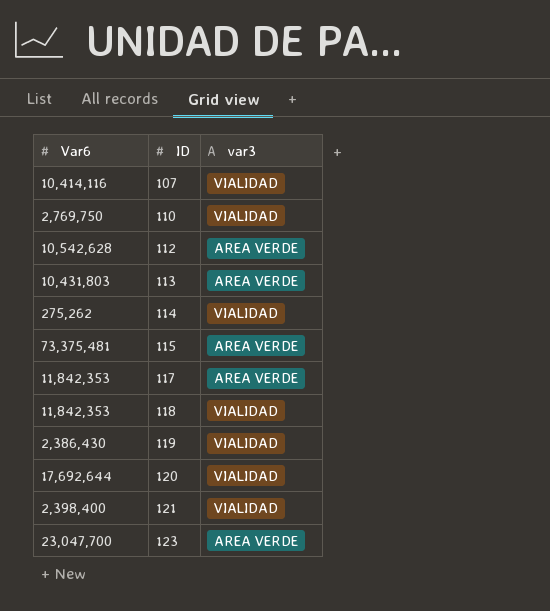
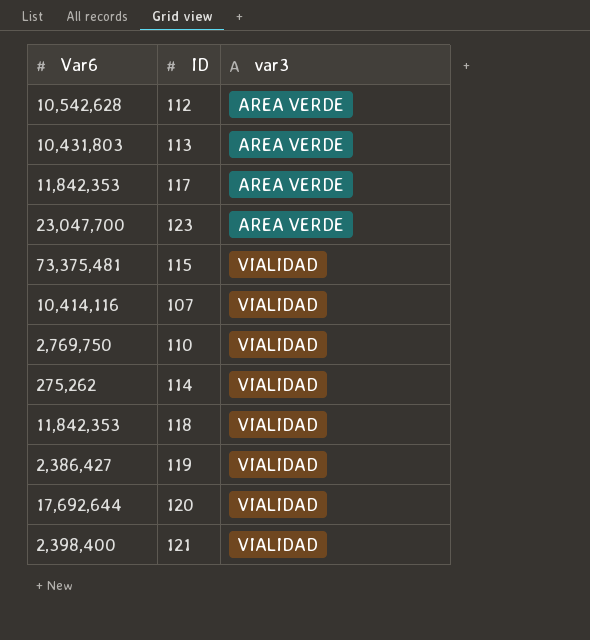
row order: ID ascending -> var3 ascending
115 | var3: AREA VERDE -> VIALIDAD
119 | Var6: 2,386,430 -> 2,386,427

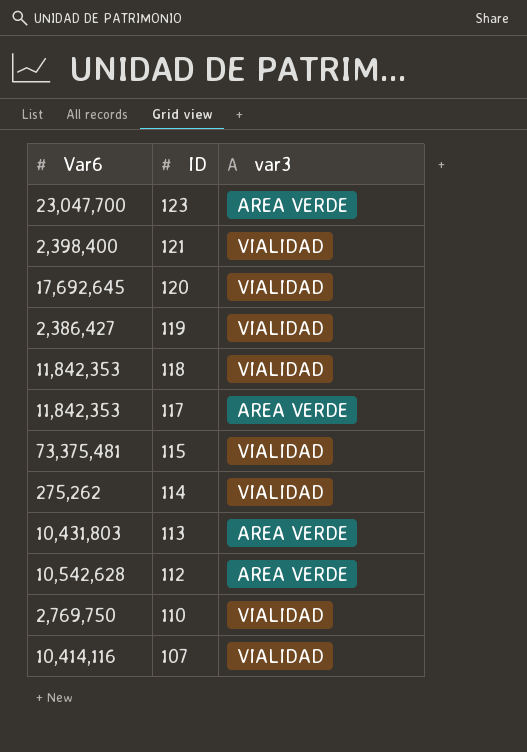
row order: var3 ascending -> ID descending
120 | Var6: 17,692,644 -> 17,692,645

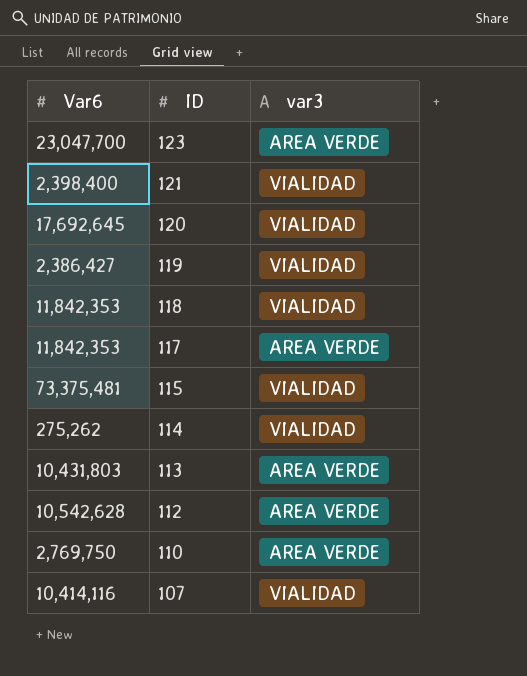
110 | var3: VIALIDAD -> AREA VERDE

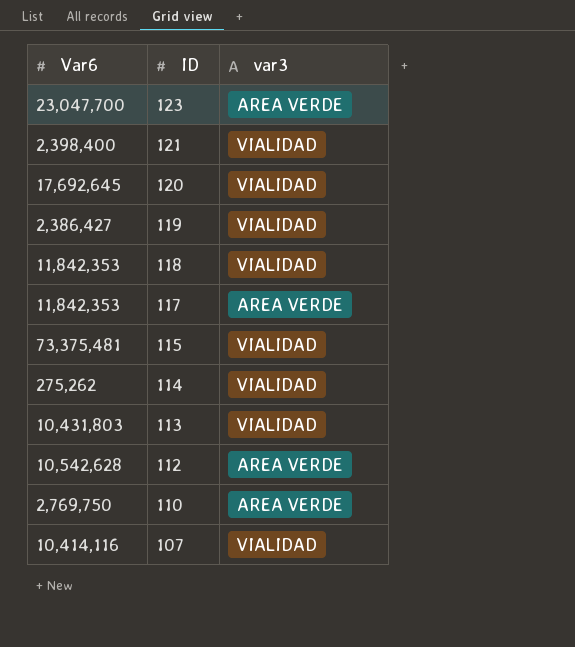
113 | var3: AREA VERDE -> VIALIDAD

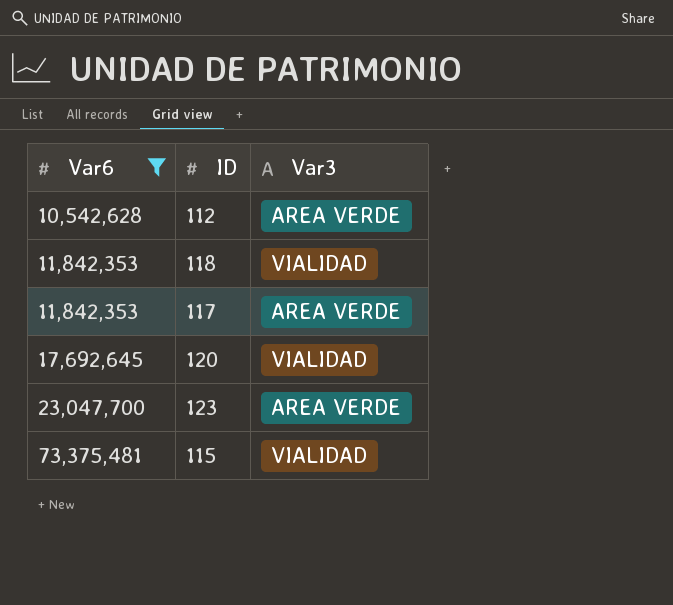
filter: none -> Var6 >= 10,542,628
row order: ID descending -> Var6 ascending
column name: var3 -> Var3

